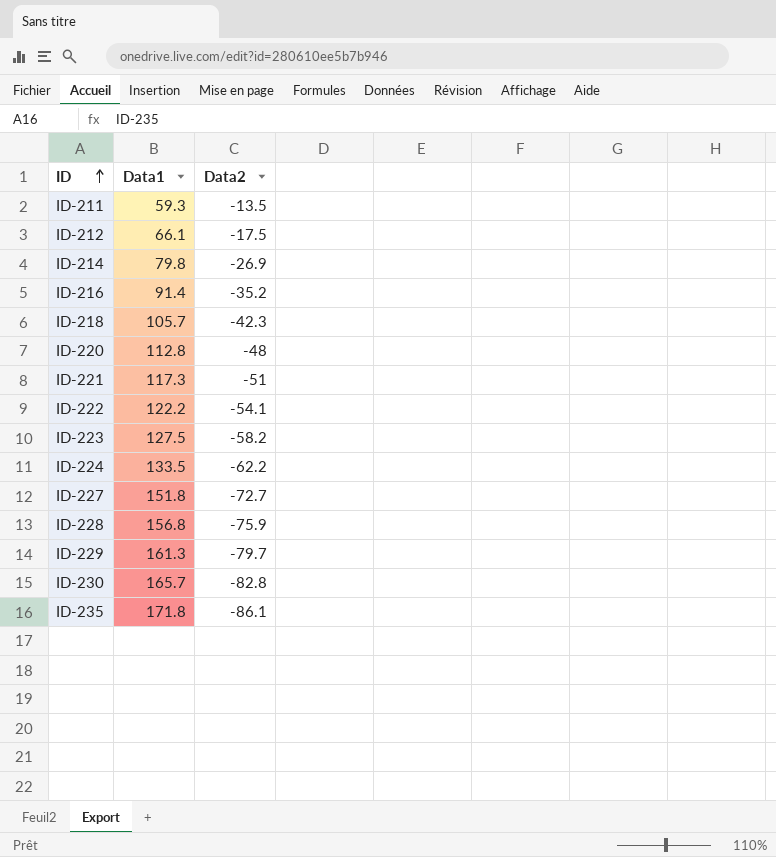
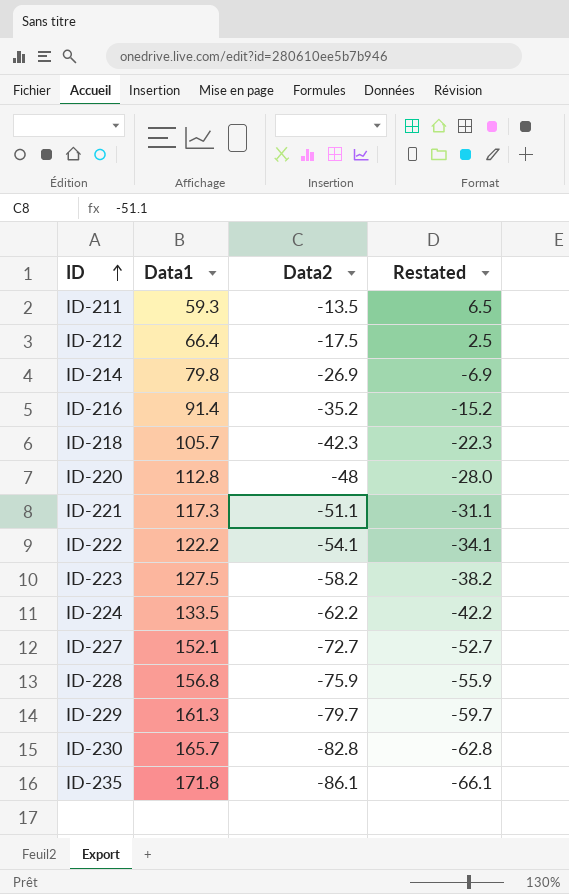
column Restated | formula: none -> [Data2] + 20
ID-212 | Data1: 66.1 -> 66.4
ID-221 | Data2: -51 -> -51.1
ID-227 | Data1: 151.8 -> 152.1

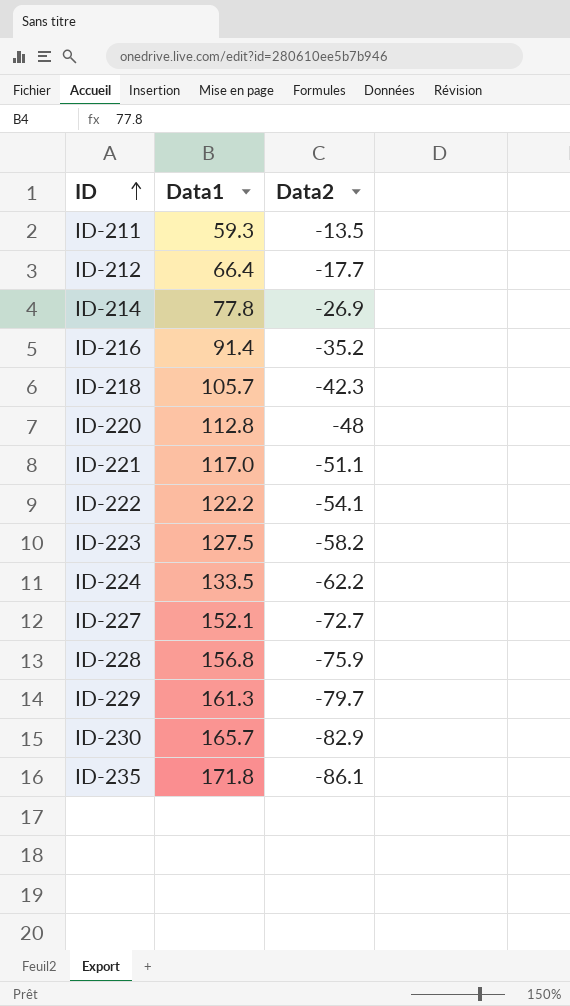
column Restated | formula: [Data2] + 20 -> none
ID-212 | Data2: -17.5 -> -17.7
ID-214 | Data1: 79.8 -> 77.8
ID-221 | Data1: 117.3 -> 117.0
ID-230 | Data2: -82.8 -> -82.9

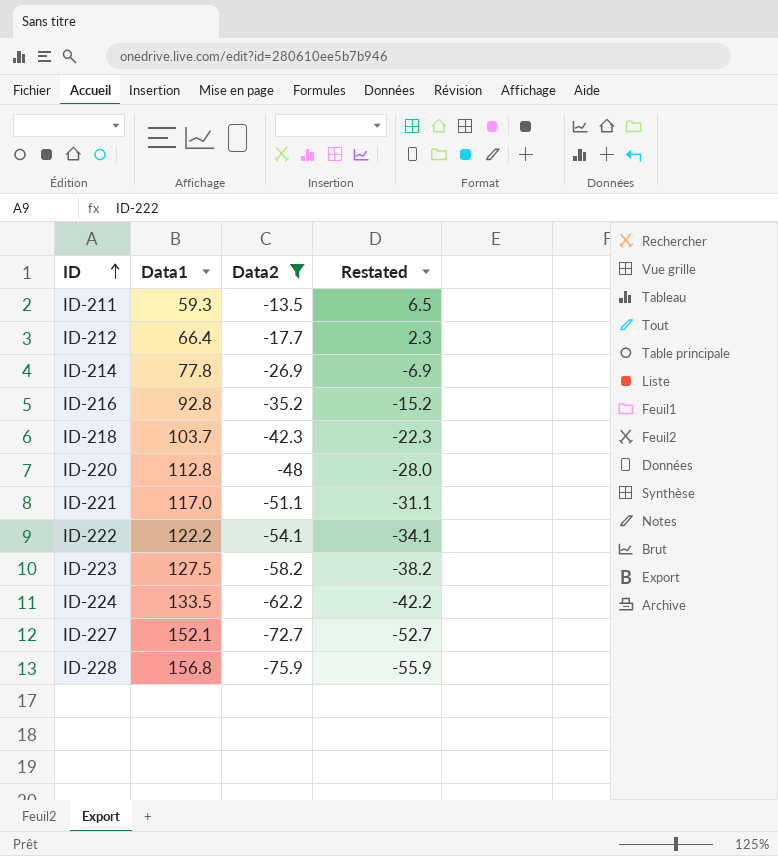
filter: none -> Data2 >= -75.9
column Restated | formula: none -> [Data2] + 20
ID-216 | Data1: 91.4 -> 92.8
ID-218 | Data1: 105.7 -> 103.7

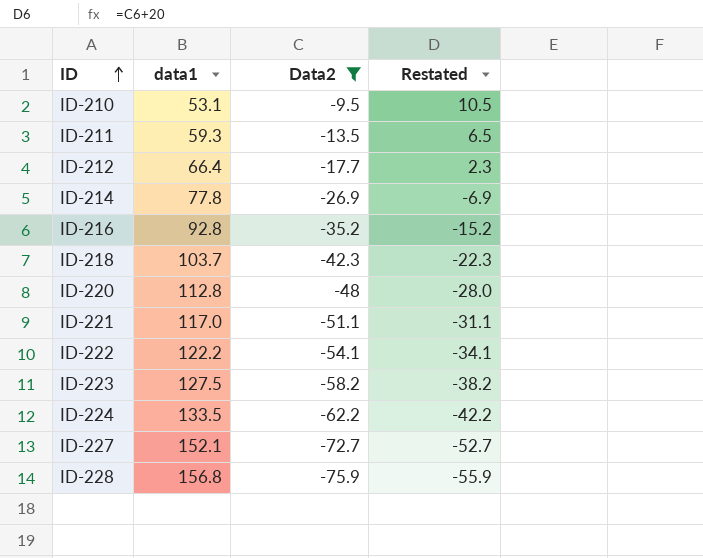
column name: Data1 -> data1
row ID-210: none -> 53.1 | -9.5 | 10.5

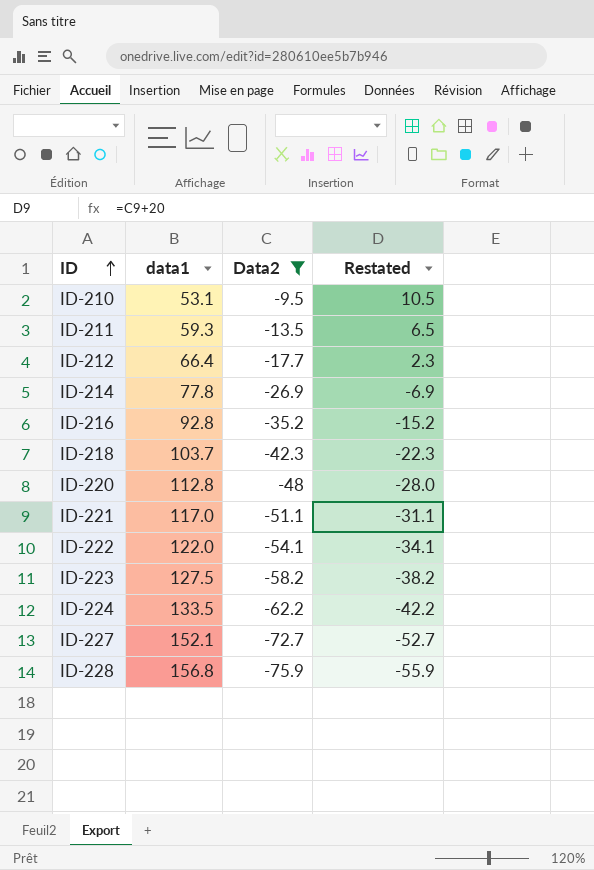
ID-222 | data1: 122.2 -> 122.0

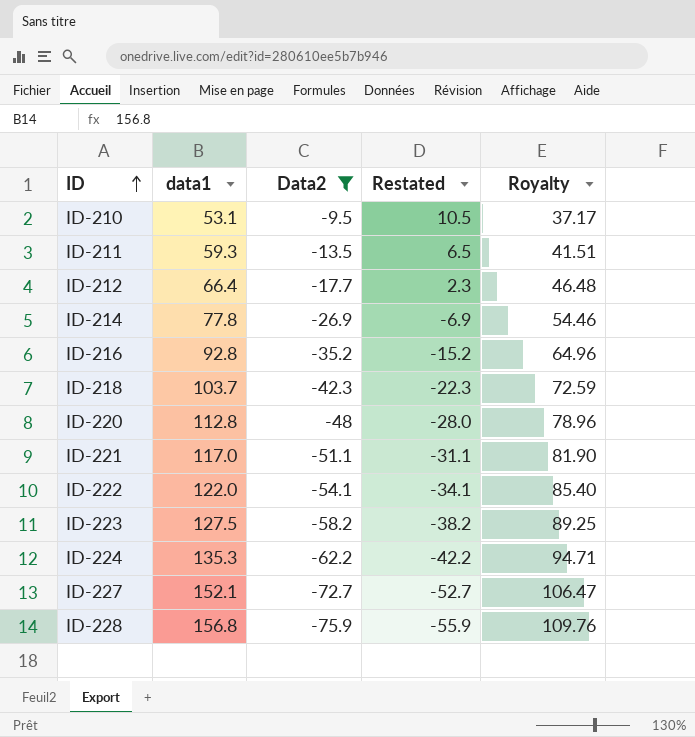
column Royalty | formula: none -> [data1] * 0.7
ID-224 | data1: 133.5 -> 135.3

